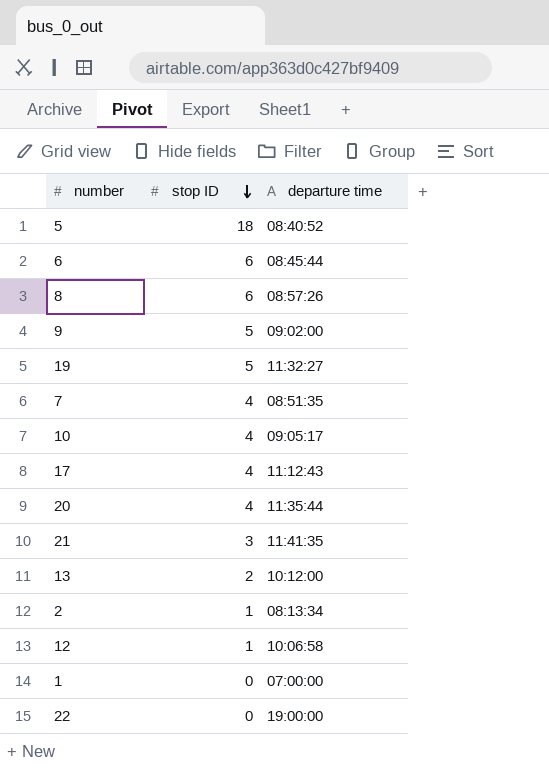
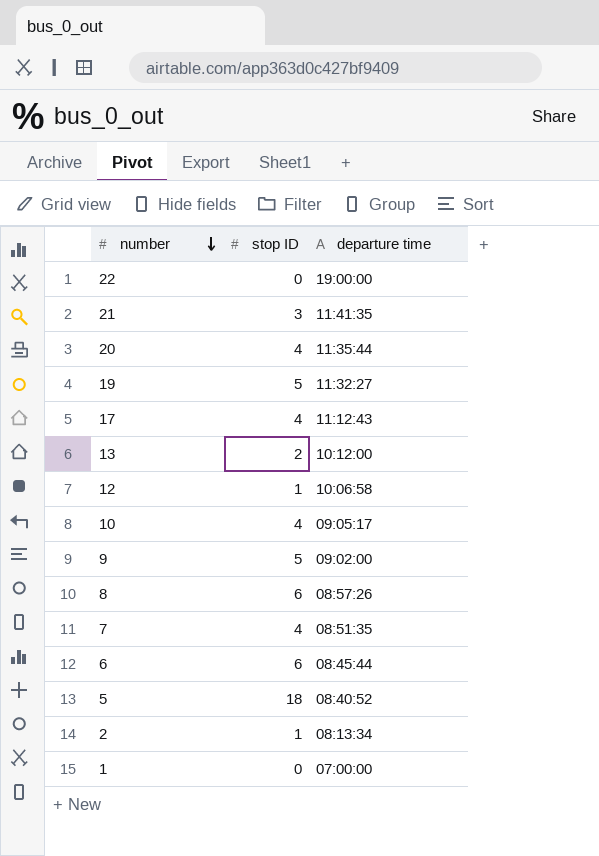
row order: stop ID descending -> number descending

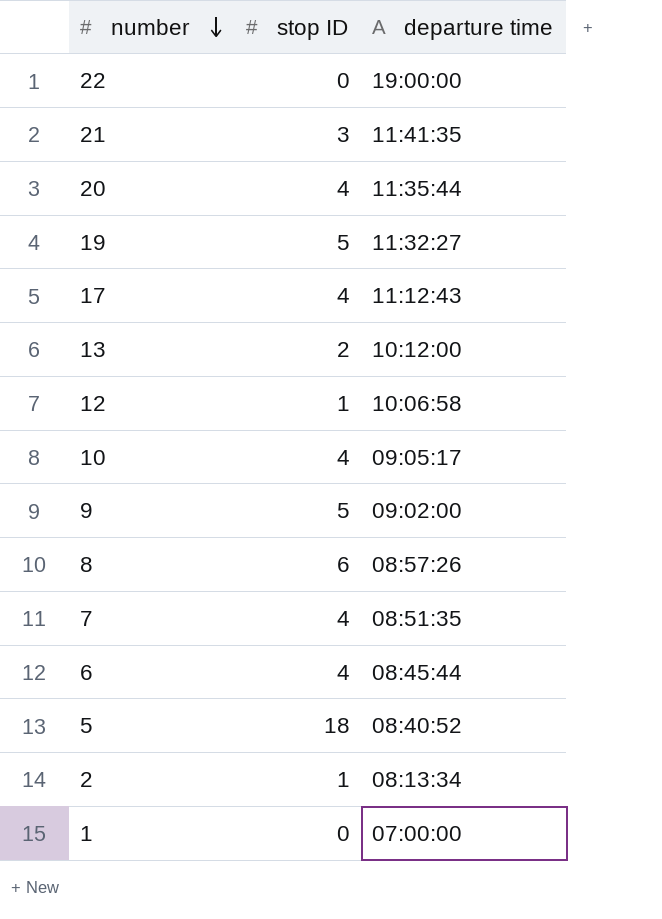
6 | stop ID: 6 -> 4

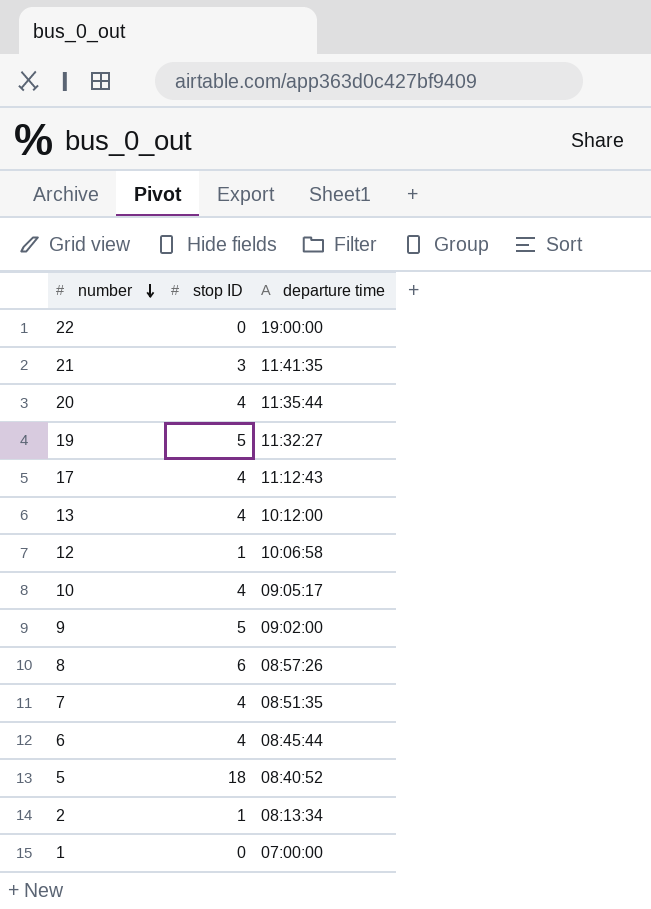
13 | stop ID: 2 -> 4

